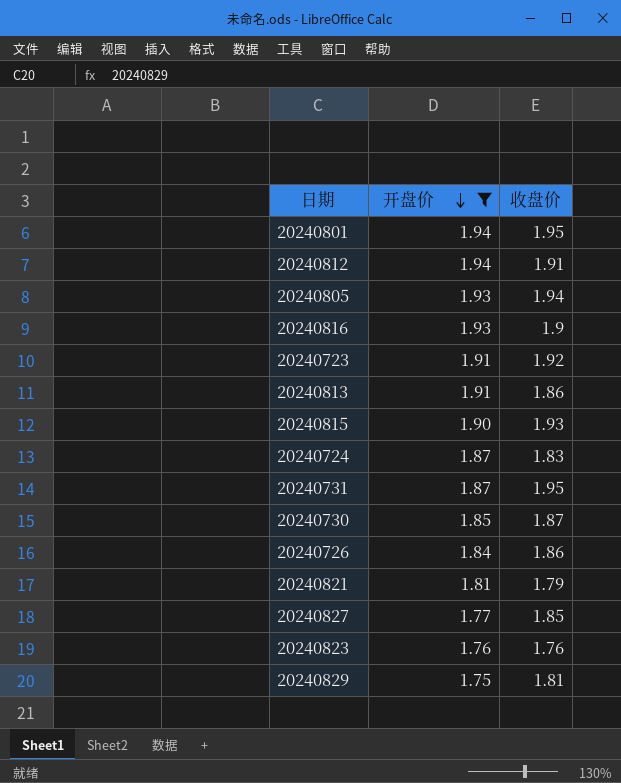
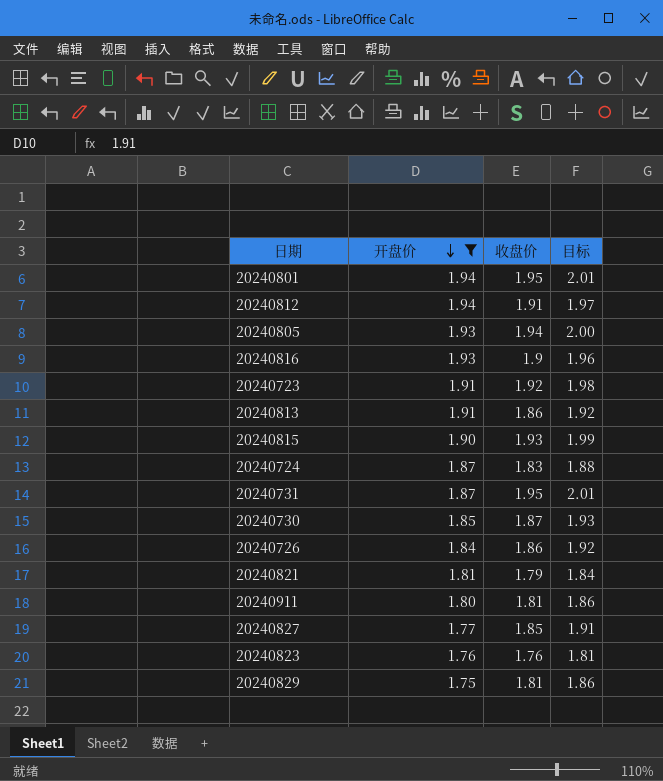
column 目标 | formula: none -> [收盘价] * 1.03
row 20240911: none -> 1.80 | 1.81 | 1.86

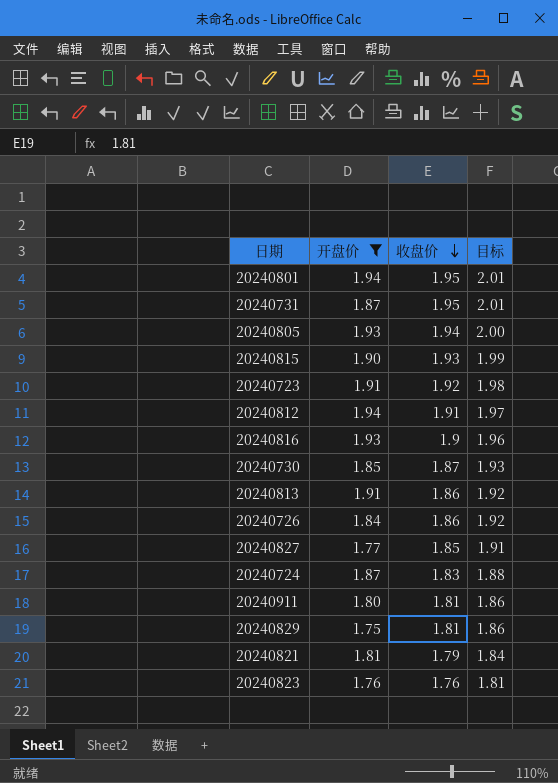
row order: 开盘价 descending -> 收盘价 descending

